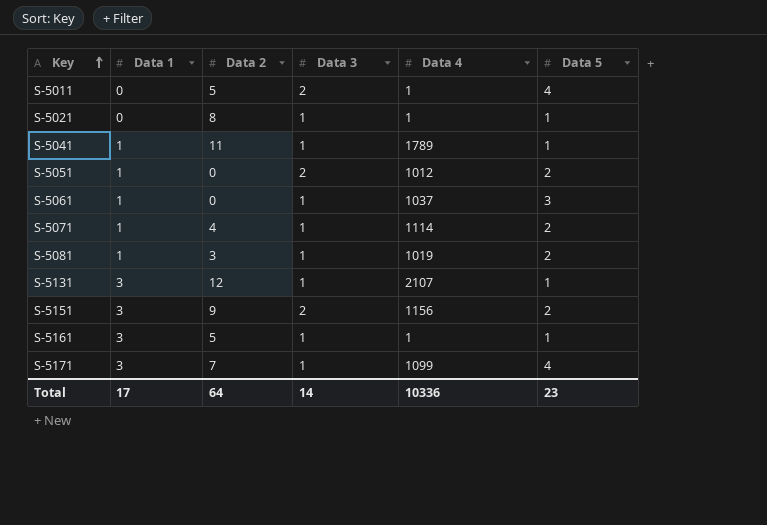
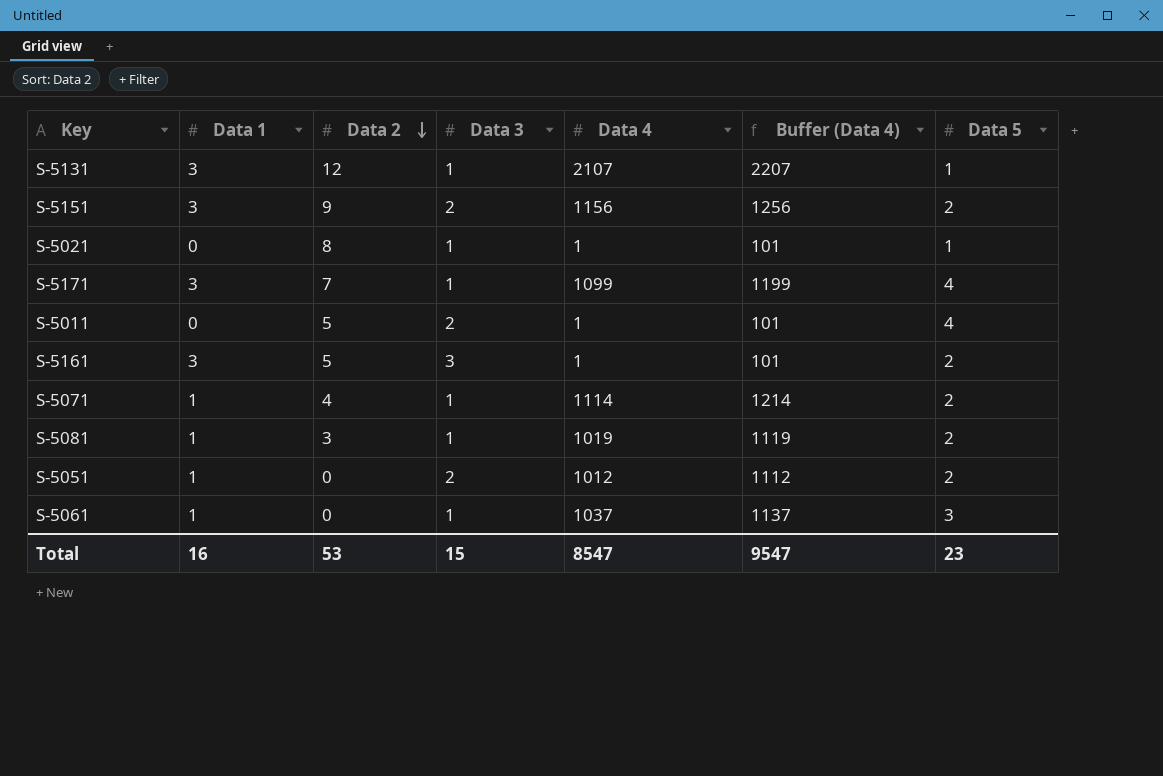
row order: Key ascending -> Data 2 descending
column Buffer (Data 4) | formula: none -> [Data 4] + 100
row S-5041: 1 | 11 | 1 | 1789 | 1 -> none
S-5161 | Data 3: 1 -> 3
S-5161 | Data 5: 1 -> 2
Total | Data 1: 17 -> 16
Total | Data 2: 64 -> 53
Total | Data 3: 14 -> 15
Total | Data 4: 10336 -> 8547

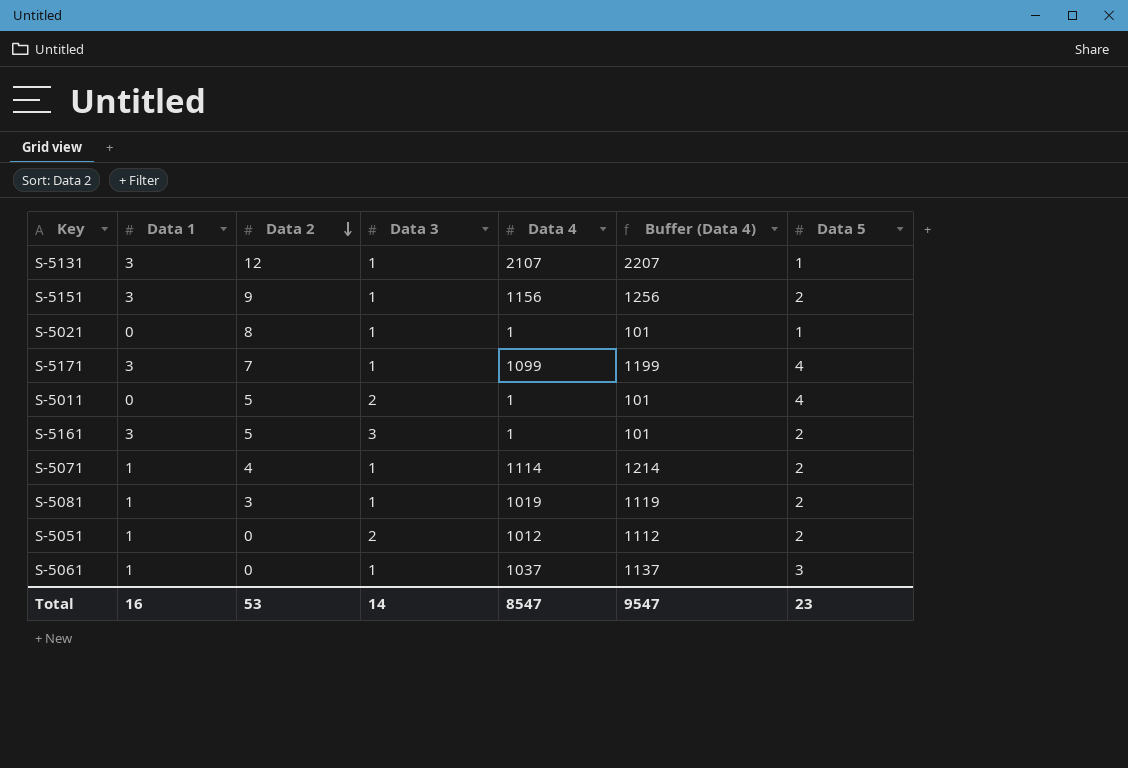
S-5151 | Data 3: 2 -> 1
Total | Data 3: 15 -> 14

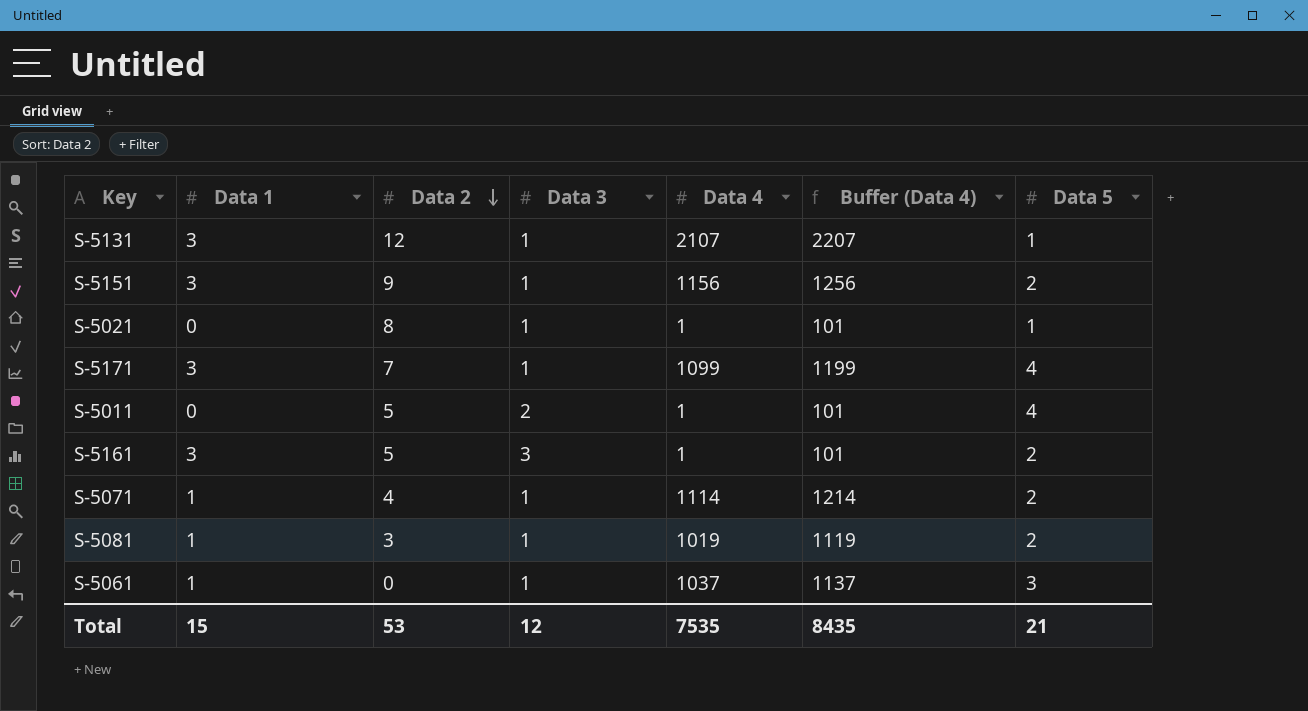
row S-5051: 1 | 0 | 2 | 1012 | 1112 | 2 -> none
Total | Data 1: 16 -> 15
Total | Data 3: 14 -> 12
Total | Data 4: 8547 -> 7535
Total | Buffer (Data 4): 9547 -> 8435
Total | Data 5: 23 -> 21

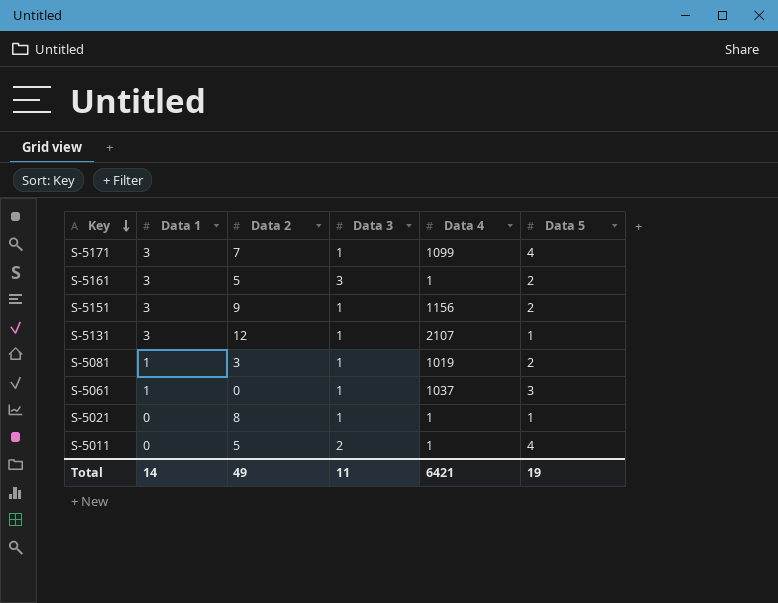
row order: Data 2 descending -> Key descending
column Buffer (Data 4) | formula: [Data 4] + 100 -> none
row S-5071: 1 | 4 | 1 | 1114 | 1214 | 2 -> none
Total | Data 1: 15 -> 14
Total | Data 2: 53 -> 49
Total | Data 3: 12 -> 11
Total | Data 4: 7535 -> 6421
Total | Data 5: 21 -> 19

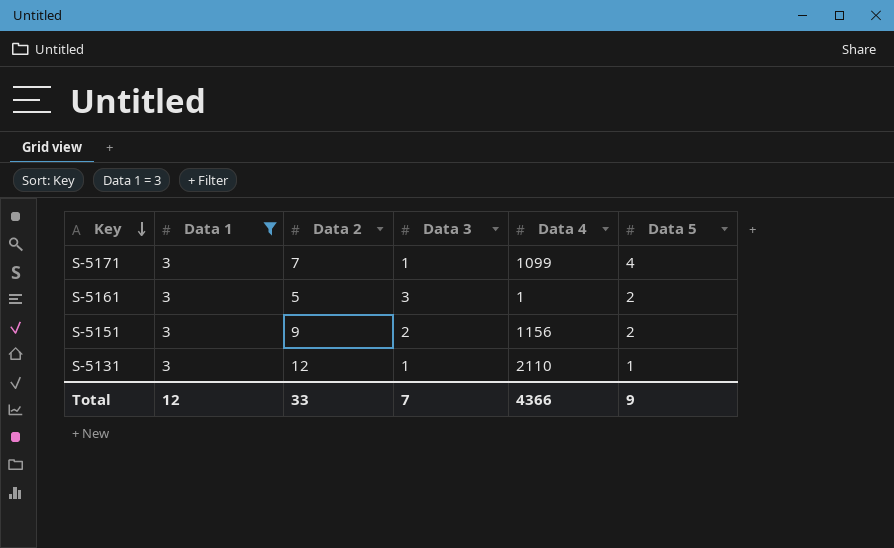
filter: none -> Data 1 = 3
S-5151 | Data 3: 1 -> 2
S-5131 | Data 4: 2107 -> 2110
Total | Data 1: 14 -> 12
Total | Data 2: 49 -> 33
Total | Data 3: 11 -> 7
Total | Data 4: 6421 -> 4366
Total | Data 5: 19 -> 9

